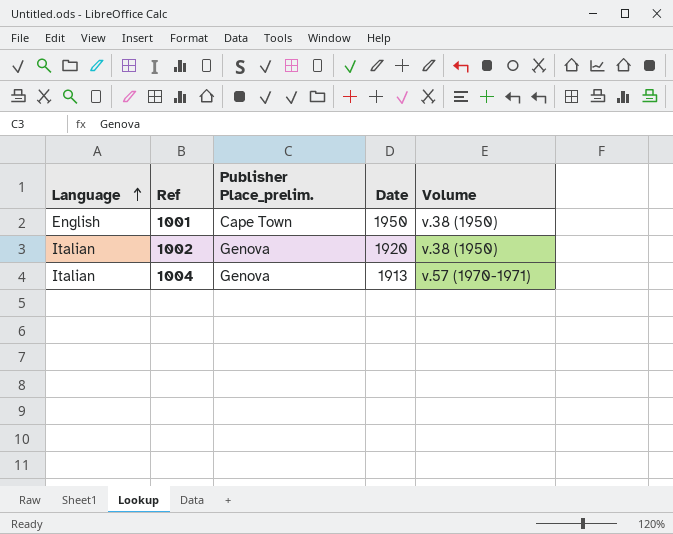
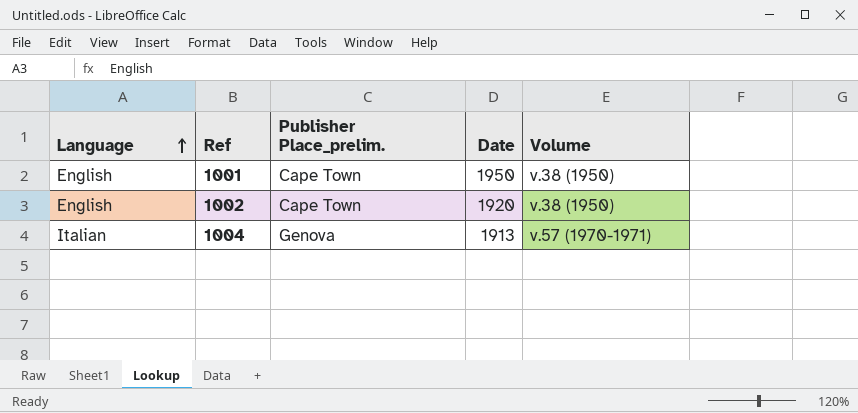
1002 | Language: Italian -> English
1002 | Publisher Place_prelim.: Genova -> Cape Town

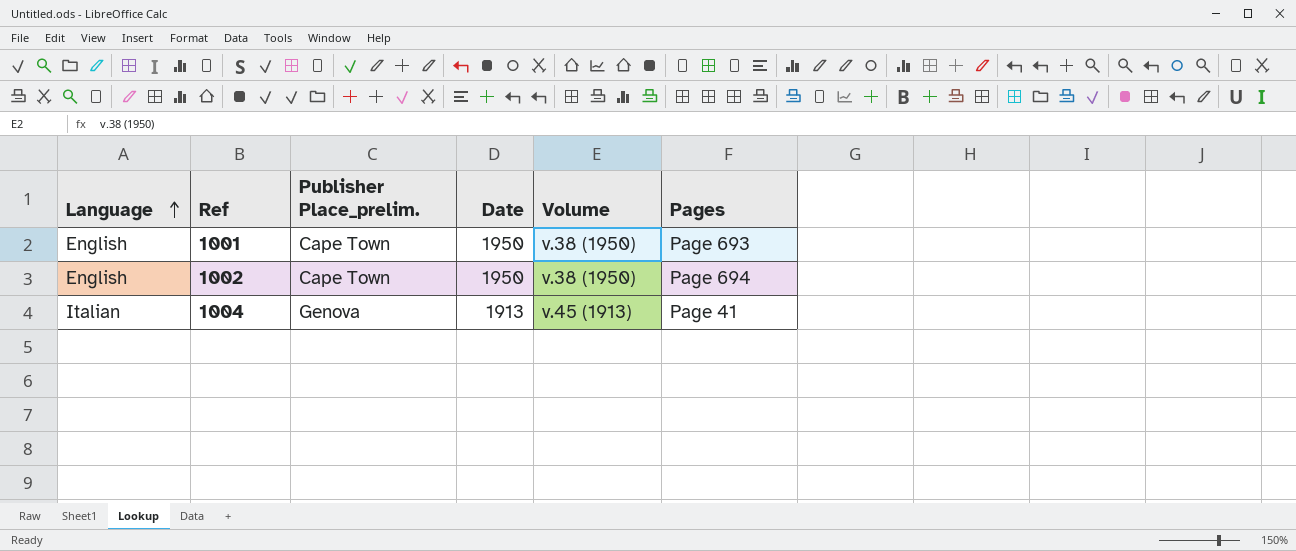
column Pages | position: none -> 6
1002 | Date: 1920 -> 1950
1004 | Volume: v.57 (1970-1971) -> v.45 (1913)

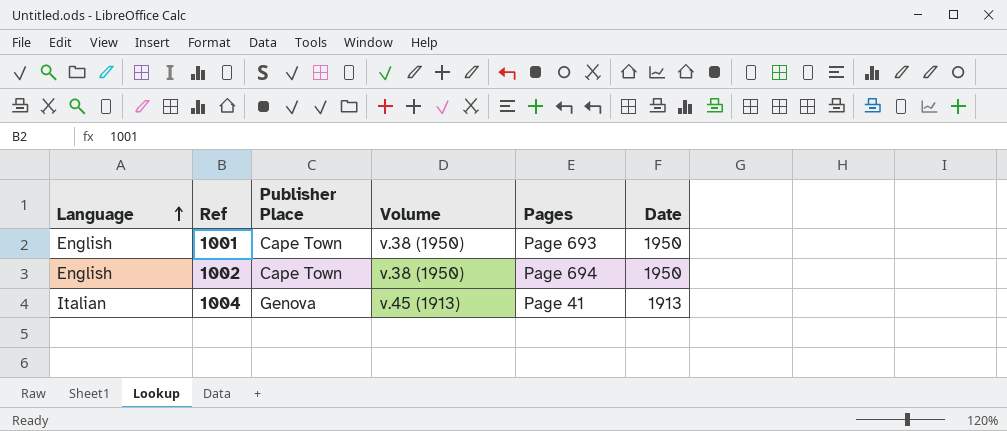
column name: Publisher Place_prelim. -> Publisher Place
column Date | position: 4 -> 6

